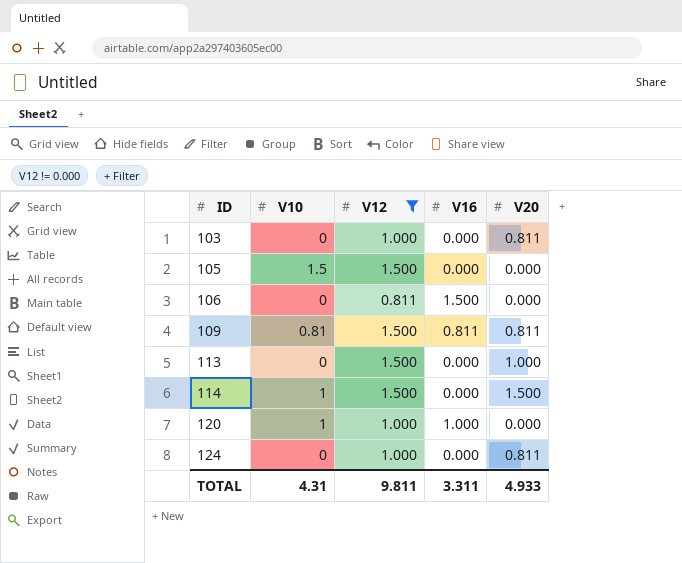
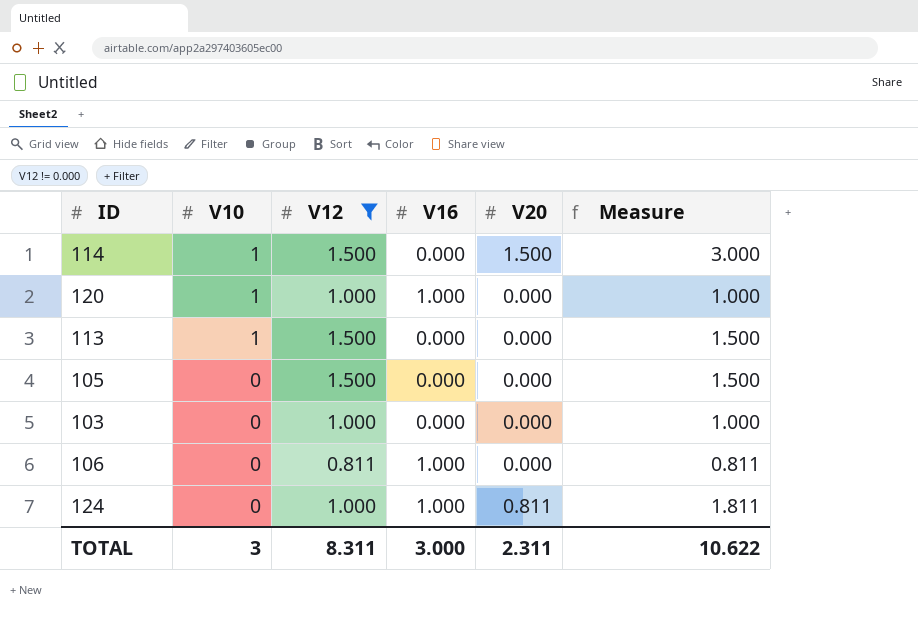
row order: ID ascending -> V10 descending
column Measure | formula: none -> [V12] + [V20]
row 109: 0.81 | 1.500 | 0.811 | 0.811 -> none
113 | V10: 0 -> 1
113 | V20: 1.000 -> 0.000
105 | V10: 1.5 -> 0
103 | V20: 0.811 -> 0.000
106 | V16: 1.500 -> 1.000
124 | V16: 0.000 -> 1.000
TOTAL | V10: 4.31 -> 3
TOTAL | V12: 9.811 -> 8.311
TOTAL | V16: 3.311 -> 3.000
TOTAL | V20: 4.933 -> 2.311

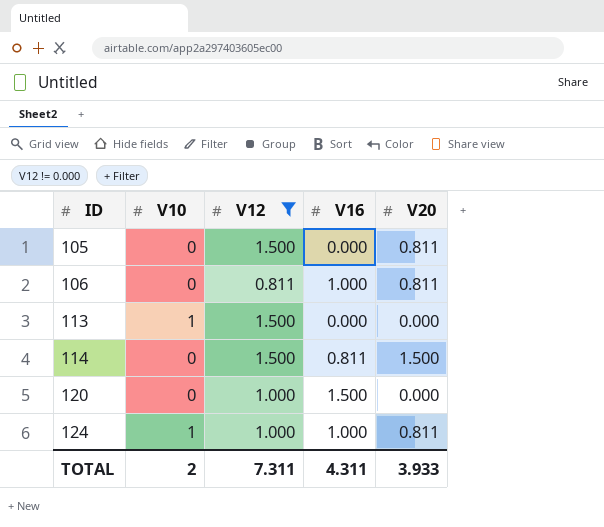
row order: V10 descending -> ID ascending
column Measure | formula: [V12] + [V20] -> none
row 103: 0 | 1.000 | 0.000 | 0.000 | 1.000 -> none
105 | V20: 0.000 -> 0.811
106 | V20: 0.000 -> 0.811
114 | V10: 1 -> 0
114 | V16: 0.000 -> 0.811
120 | V10: 1 -> 0
120 | V16: 1.000 -> 1.500
124 | V10: 0 -> 1
TOTAL | V10: 3 -> 2
TOTAL | V12: 8.311 -> 7.311
TOTAL | V16: 3.000 -> 4.311
TOTAL | V20: 2.311 -> 3.933

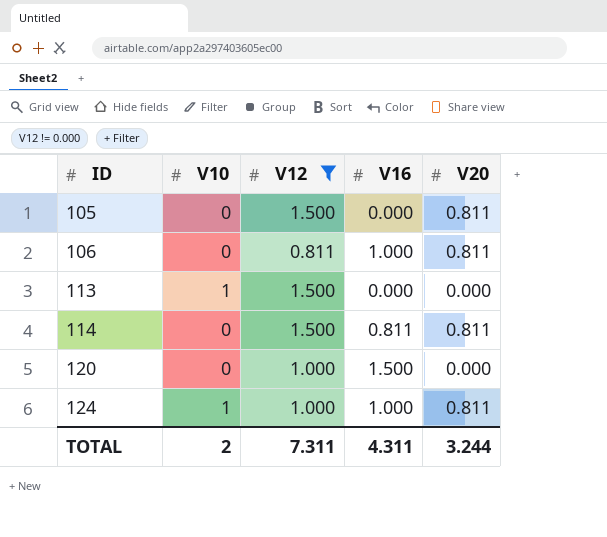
114 | V20: 1.500 -> 0.811
TOTAL | V20: 3.933 -> 3.244

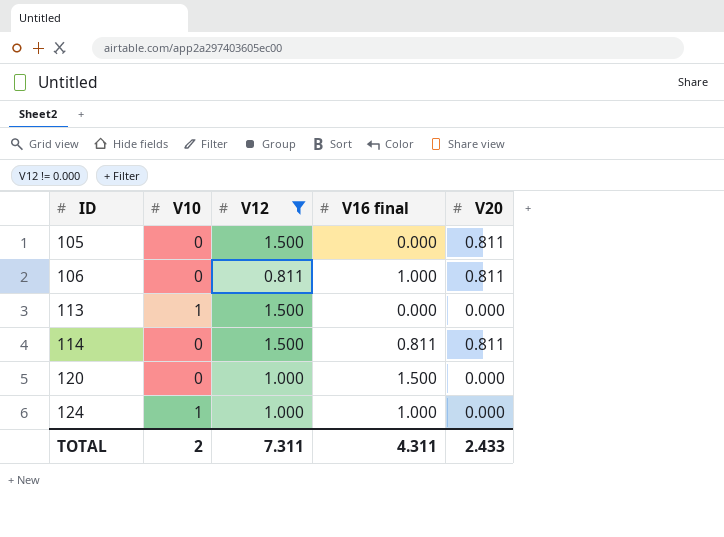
column name: V16 -> V16 final
124 | V20: 0.811 -> 0.000
TOTAL | V20: 3.244 -> 2.433

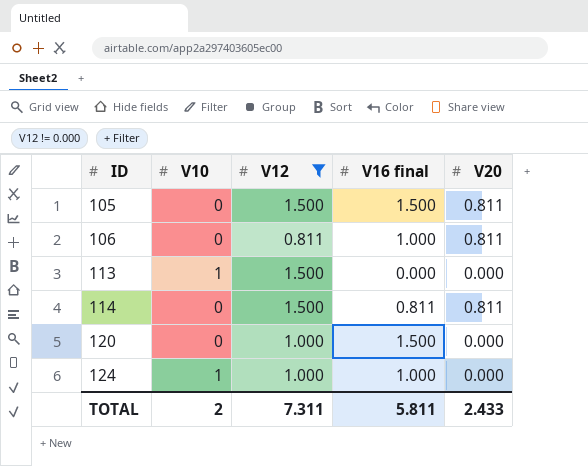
105 | V16 final: 0.000 -> 1.500
TOTAL | V16 final: 4.311 -> 5.811

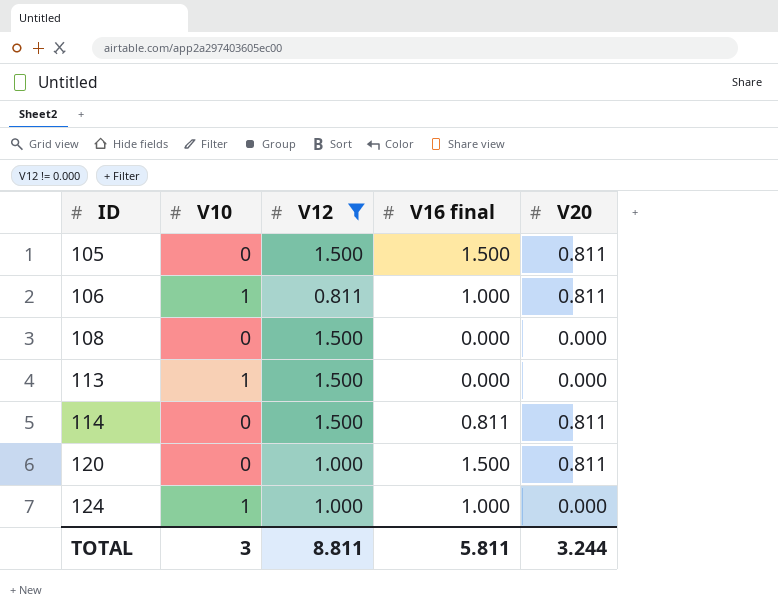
106 | V10: 0 -> 1
row 108: none -> 0 | 1.500 | 0.000 | 0.000
120 | V20: 0.000 -> 0.811
TOTAL | V10: 2 -> 3
TOTAL | V12: 7.311 -> 8.811
TOTAL | V20: 2.433 -> 3.244

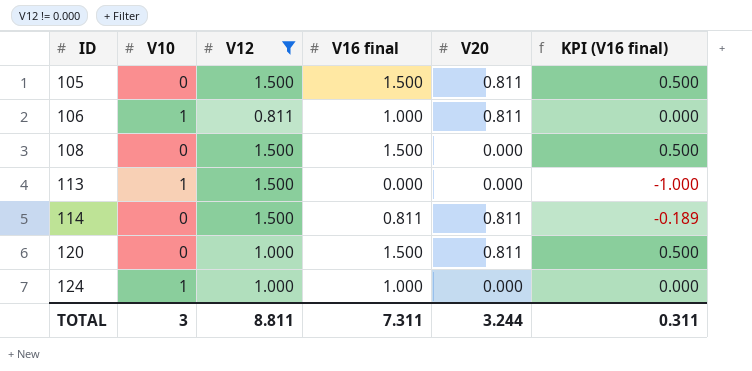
column KPI (V16 final) | formula: none -> [V16 final] - 1
108 | V16 final: 0.000 -> 1.500
TOTAL | V16 final: 5.811 -> 7.311

